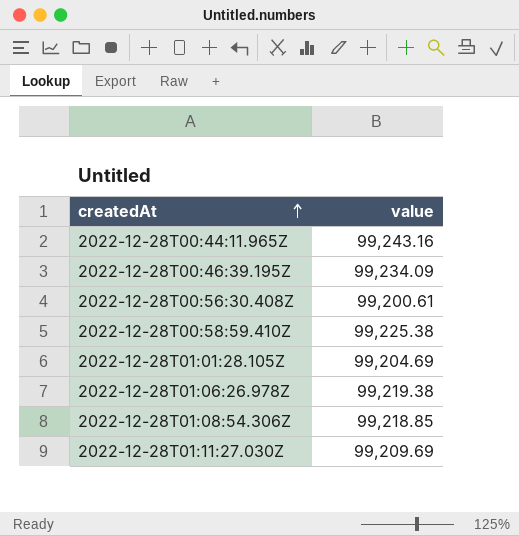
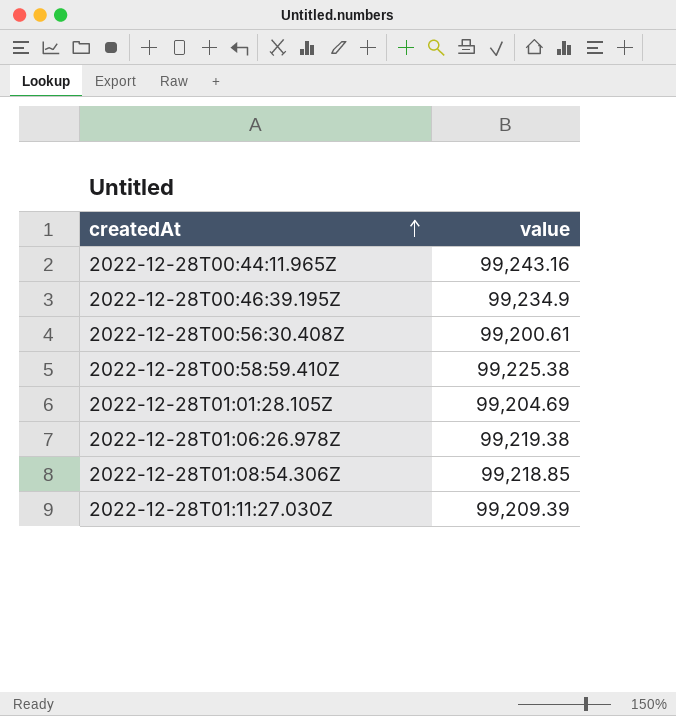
2022-12-28T00:46:39.195Z | value: 99,234.09 -> 99,234.9
2022-12-28T01:11:27.030Z | value: 99,209.69 -> 99,209.39

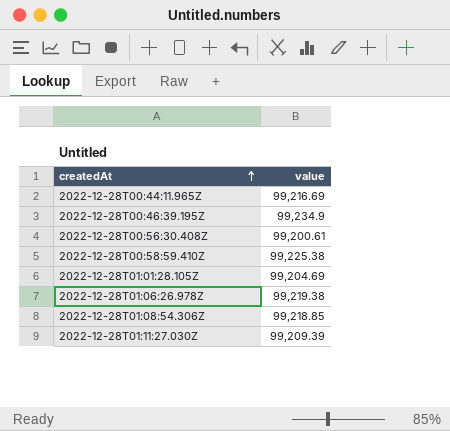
2022-12-28T00:44:11.965Z | value: 99,243.16 -> 99,216.69

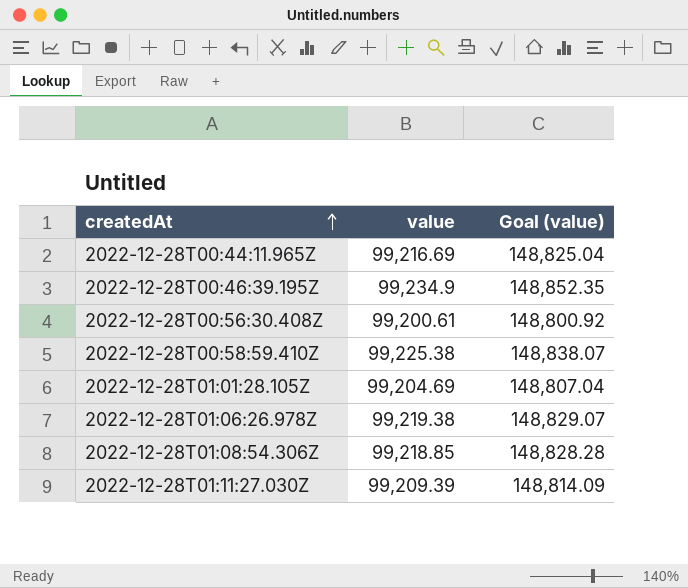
column Goal (value) | formula: none -> [value] * 1.5

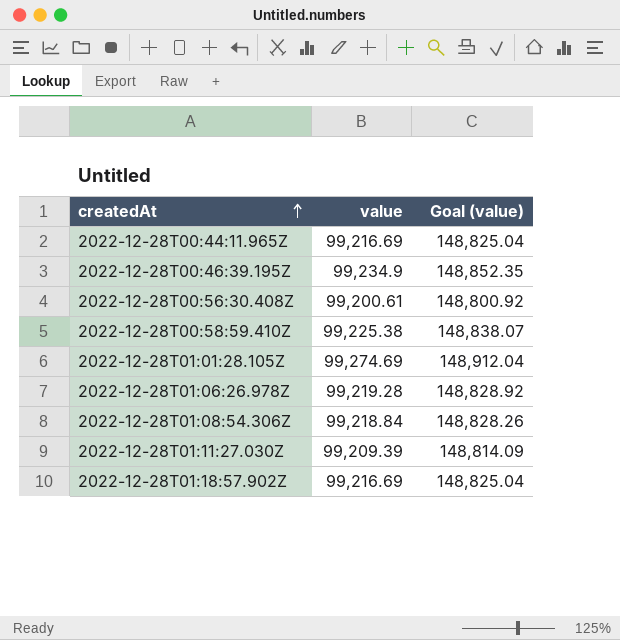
2022-12-28T01:01:28.105Z | value: 99,204.69 -> 99,274.69
2022-12-28T01:01:28.105Z | Goal (value): 148,807.04 -> 148,912.04
2022-12-28T01:06:26.978Z | value: 99,219.38 -> 99,219.28
2022-12-28T01:06:26.978Z | Goal (value): 148,829.07 -> 148,828.92
2022-12-28T01:08:54.306Z | value: 99,218.85 -> 99,218.84
2022-12-28T01:08:54.306Z | Goal (value): 148,828.28 -> 148,828.26
row 2022-12-28T01:18:57.902Z: none -> 99,216.69 | 148,825.04

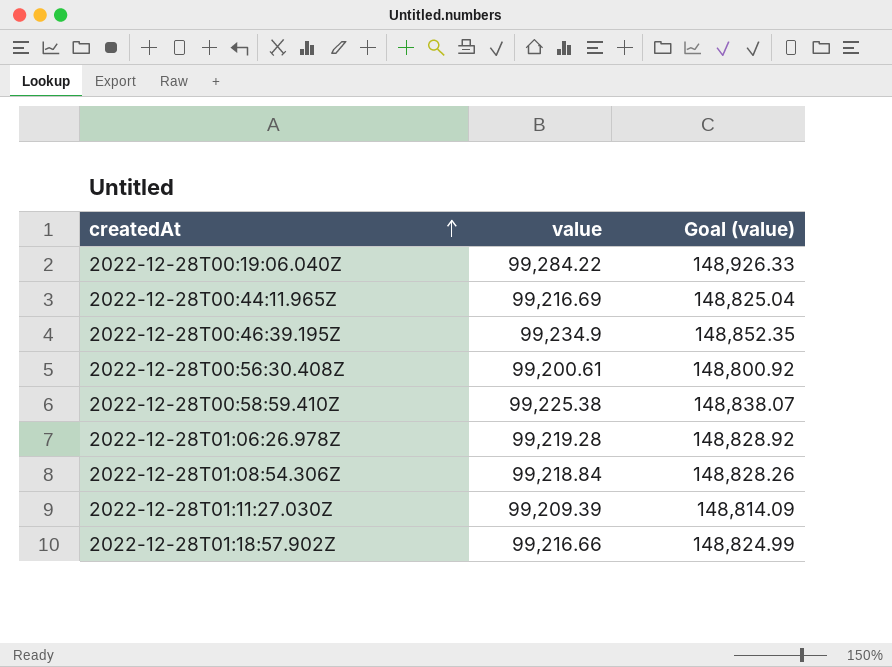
row 2022-12-28T01:01:28.105Z: 99,274.69 | 148,912.04 -> none
row 2022-12-28T00:19:06.040Z: none -> 99,284.22 | 148,926.33
2022-12-28T01:18:57.902Z | value: 99,216.69 -> 99,216.66
2022-12-28T01:18:57.902Z | Goal (value): 148,825.04 -> 148,824.99

